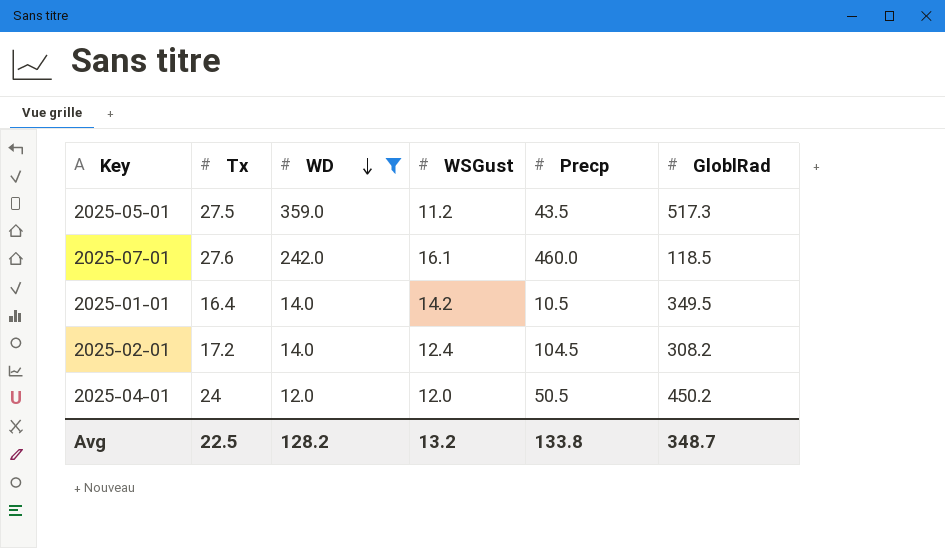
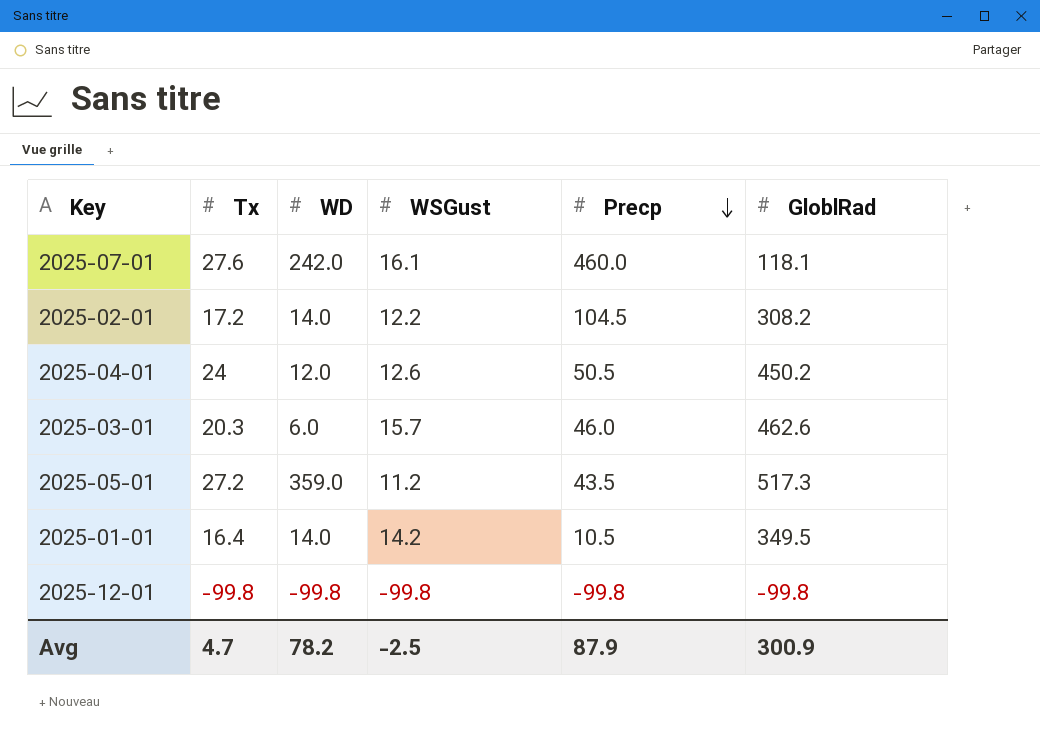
filter: WD >= 12.0 -> none
row order: WD descending -> Precp descending
2025-07-01 | GloblRad: 118.5 -> 118.1
2025-02-01 | WSGust: 12.4 -> 12.2
2025-04-01 | WSGust: 12.0 -> 12.6
2025-05-01 | Tx: 27.5 -> 27.2
Avg | Tx: 22.5 -> 4.7
Avg | WD: 128.2 -> 78.2
Avg | WSGust: 13.2 -> -2.5
Avg | Precp: 133.8 -> 87.9
Avg | GloblRad: 348.7 -> 300.9

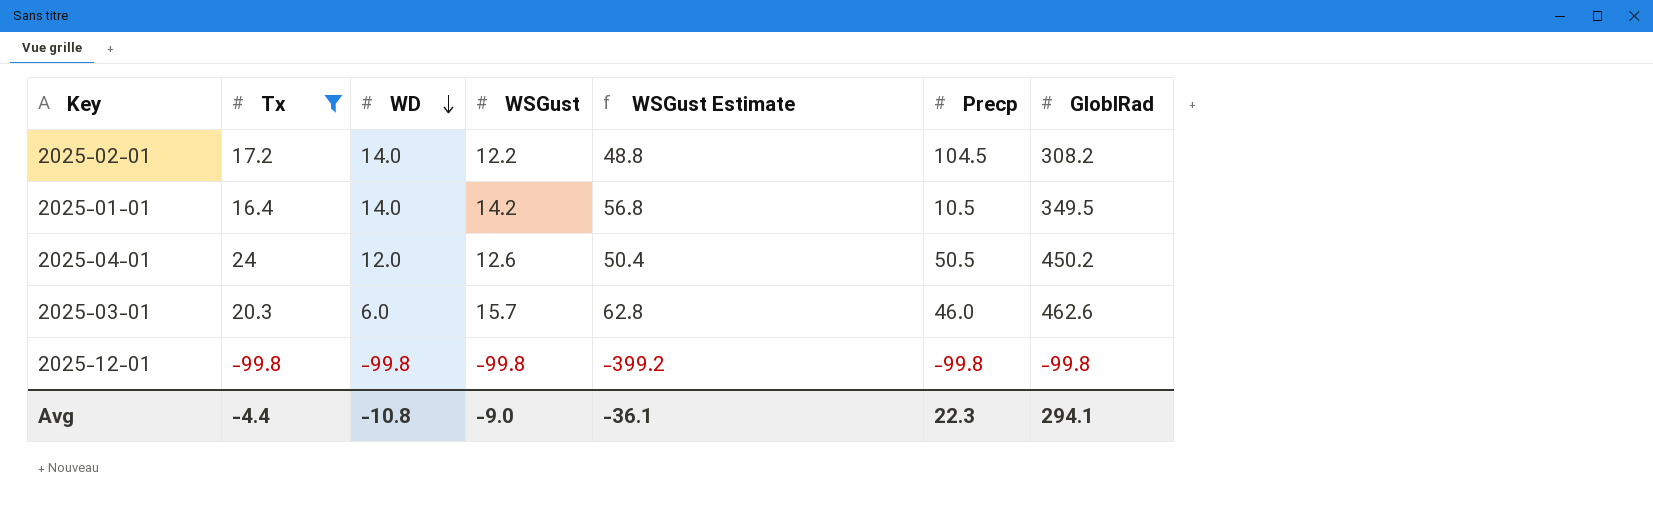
filter: none -> Tx <= 24
row order: Precp descending -> WD descending
column WSGust Estimate | formula: none -> [WSGust] * 4
Avg | Tx: 4.7 -> -4.4
Avg | WD: 78.2 -> -10.8
Avg | WSGust: -2.5 -> -9.0
Avg | Precp: 87.9 -> 22.3
Avg | GloblRad: 300.9 -> 294.1

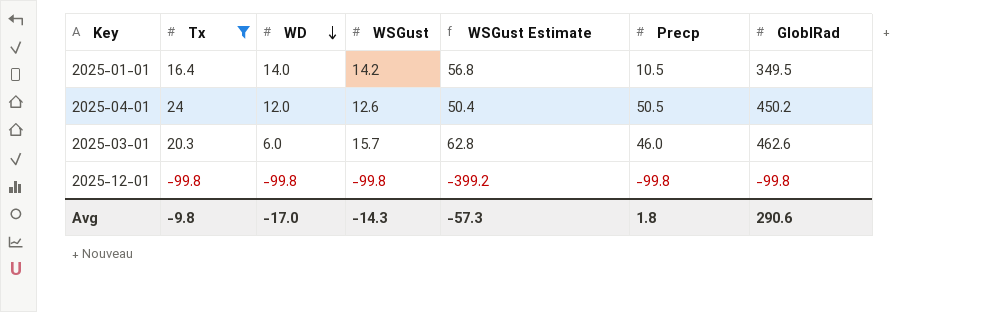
row 2025-02-01: 17.2 | 14.0 | 12.2 | 48.8 | 104.5 | 308.2 -> none
Avg | Tx: -4.4 -> -9.8
Avg | WD: -10.8 -> -17.0
Avg | WSGust: -9.0 -> -14.3
Avg | WSGust Estimate: -36.1 -> -57.3
Avg | Precp: 22.3 -> 1.8
Avg | GloblRad: 294.1 -> 290.6

